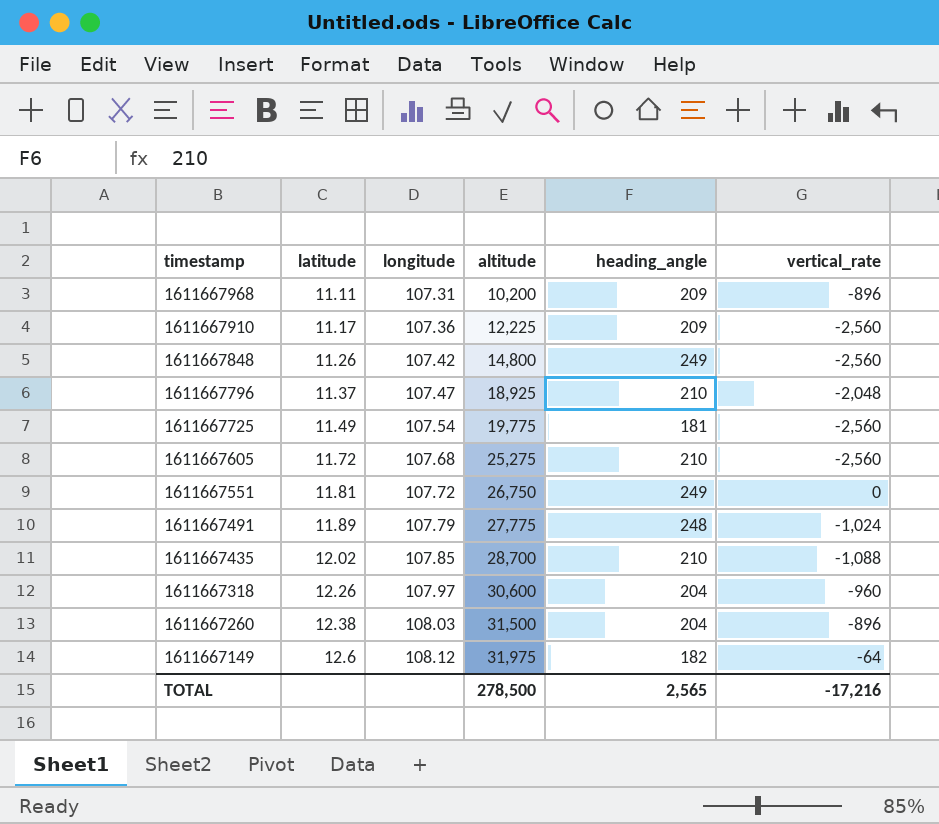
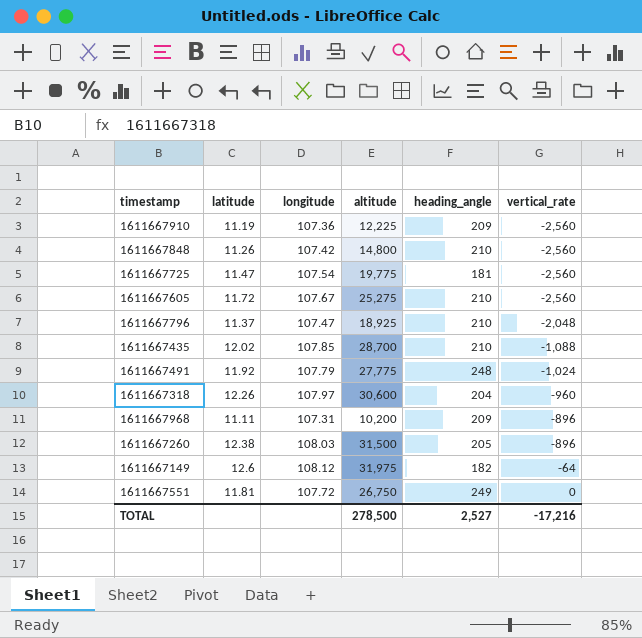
row order: timestamp descending -> vertical_rate ascending
1611667910 | latitude: 11.17 -> 11.19
1611667848 | heading_angle: 249 -> 210
1611667725 | latitude: 11.49 -> 11.47
1611667605 | longitude: 107.68 -> 107.67
1611667491 | latitude: 11.89 -> 11.92
1611667260 | heading_angle: 204 -> 205
TOTAL | heading_angle: 2,565 -> 2,527

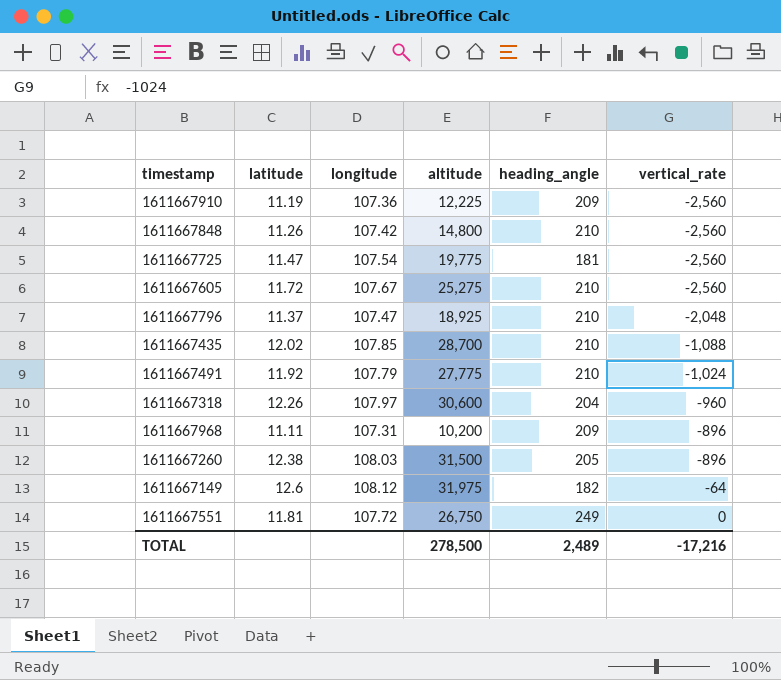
1611667491 | heading_angle: 248 -> 210
TOTAL | heading_angle: 2,527 -> 2,489

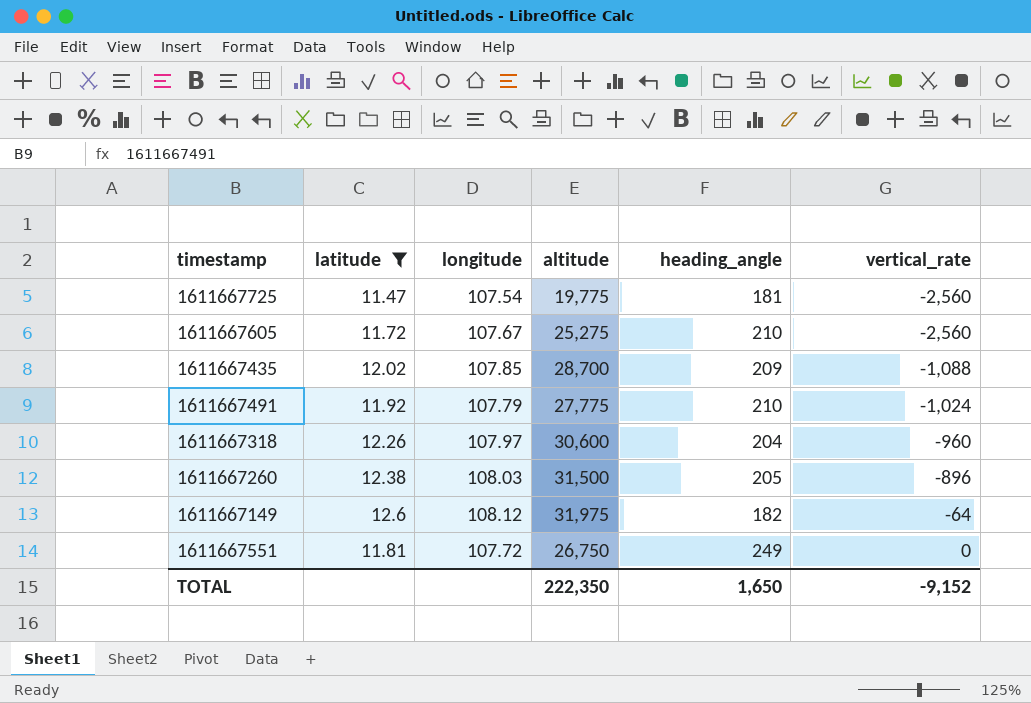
filter: none -> latitude >= 11.47
1611667435 | heading_angle: 210 -> 209
TOTAL | altitude: 278,500 -> 222,350
TOTAL | heading_angle: 2,489 -> 1,650
TOTAL | vertical_rate: -17,216 -> -9,152

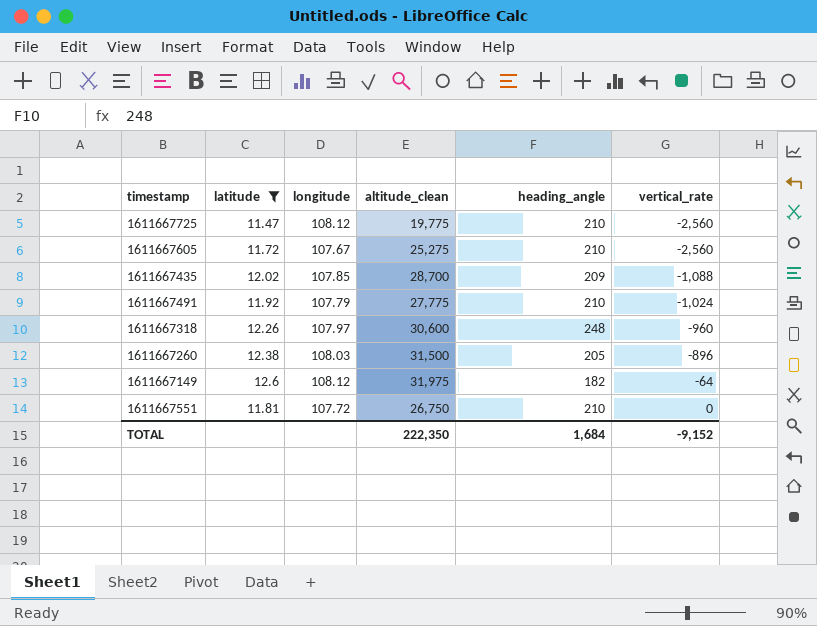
column name: altitude -> altitude_clean
1611667725 | longitude: 107.54 -> 108.12
1611667725 | heading_angle: 181 -> 210
1611667318 | heading_angle: 204 -> 248
1611667551 | heading_angle: 249 -> 210
TOTAL | heading_angle: 1,650 -> 1,684

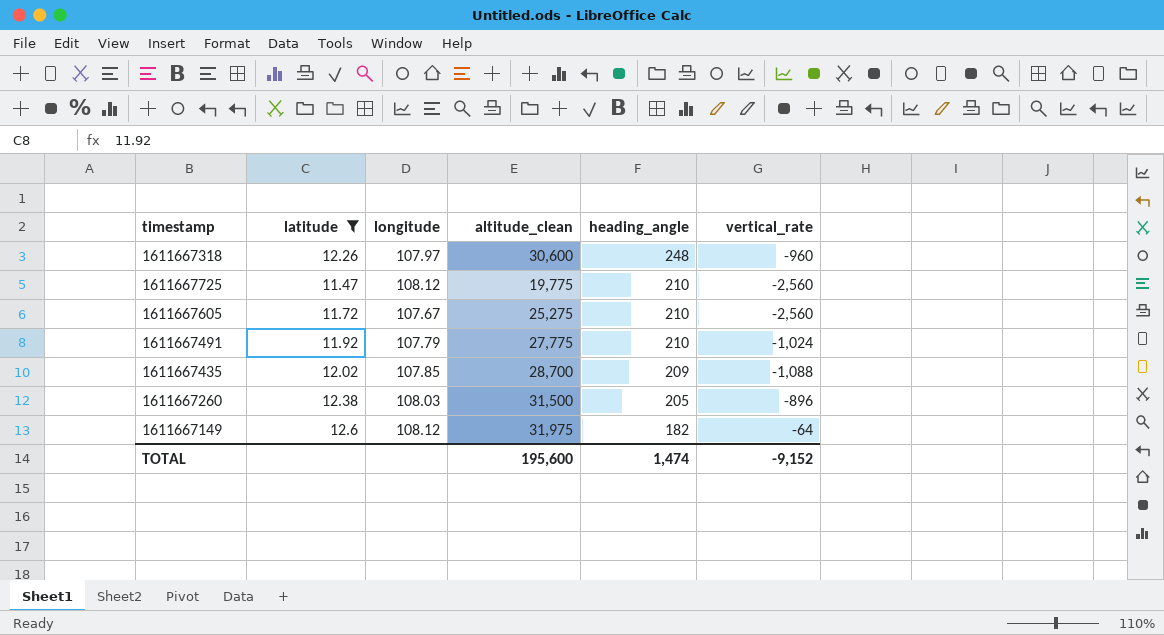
row order: vertical_rate ascending -> heading_angle descending
row 1611667551: 11.81 | 107.72 | 26,750 | 210 | 0 -> none
TOTAL | altitude_clean: 222,350 -> 195,600
TOTAL | heading_angle: 1,684 -> 1,474

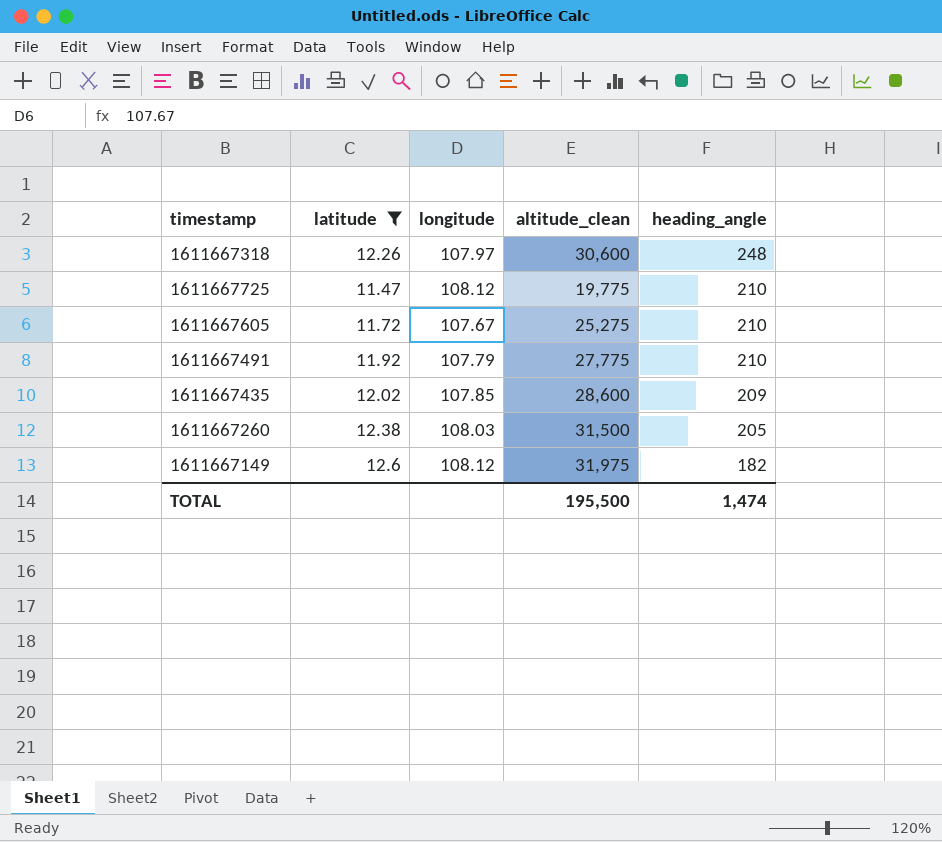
column vertical_rate | position: 6 -> none
1611667435 | altitude_clean: 28,700 -> 28,600
TOTAL | altitude_clean: 195,600 -> 195,500

